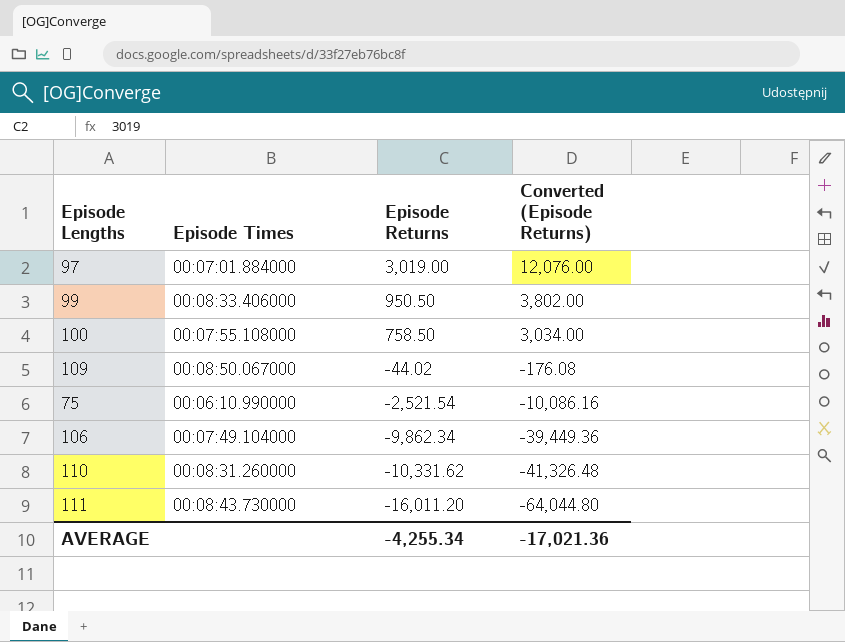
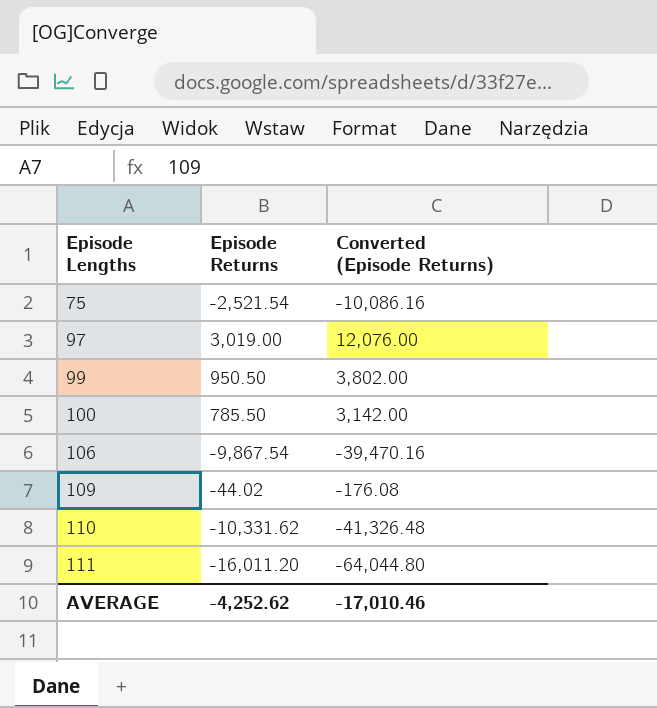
row order: Episode Returns descending -> Episode Lengths ascending
column Episode Times | position: 2 -> none
100 | Episode Returns: 758.50 -> 785.50
100 | Converted (Episode Returns): 3,034.00 -> 3,142.00
106 | Episode Returns: -9,862.34 -> -9,867.54
106 | Converted (Episode Returns): -39,449.36 -> -39,470.16
AVERAGE | Episode Returns: -4,255.34 -> -4,252.62
AVERAGE | Converted (Episode Returns): -17,021.36 -> -17,010.46

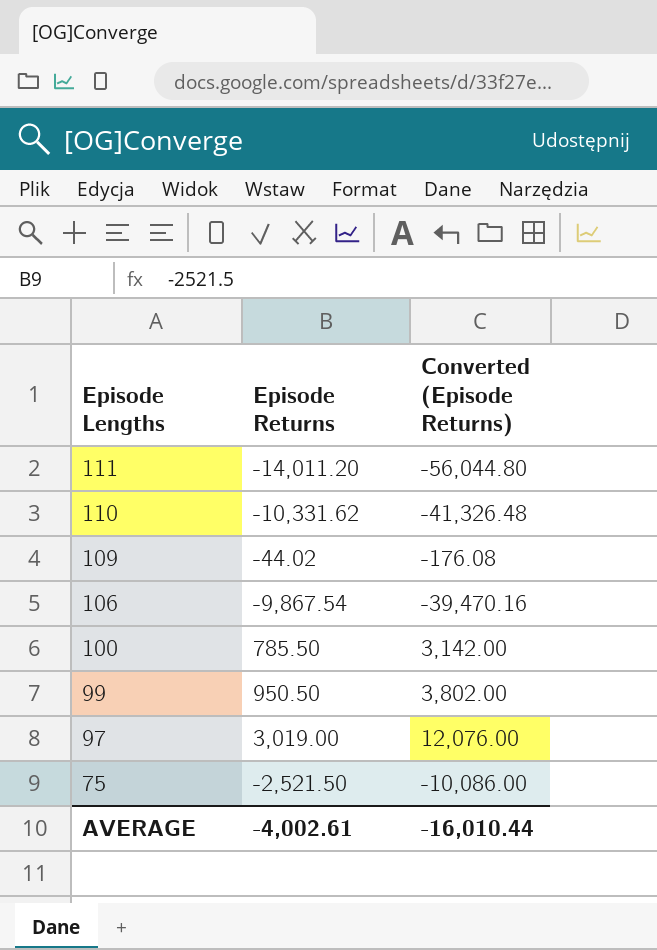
row order: Episode Lengths ascending -> Episode Lengths descending
111 | Episode Returns: -16,011.20 -> -14,011.20
111 | Converted (Episode Returns): -64,044.80 -> -56,044.80
75 | Episode Returns: -2,521.54 -> -2,521.50
75 | Converted (Episode Returns): -10,086.16 -> -10,086.00
AVERAGE | Episode Returns: -4,252.62 -> -4,002.61
AVERAGE | Converted (Episode Returns): -17,010.46 -> -16,010.44

